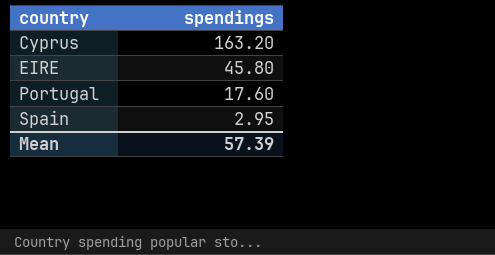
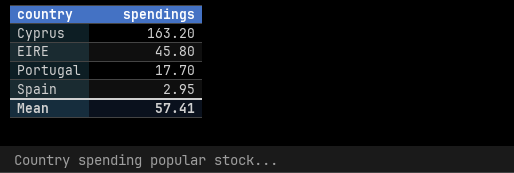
Portugal | spendings: 17.60 -> 17.70
Mean | spendings: 57.39 -> 57.41

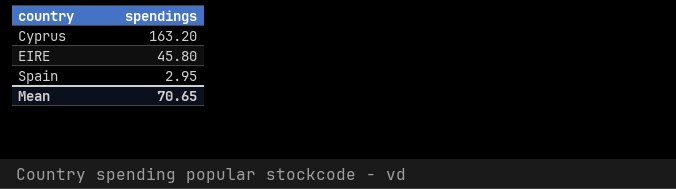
row Portugal: 17.70 -> none
Mean | spendings: 57.41 -> 70.65

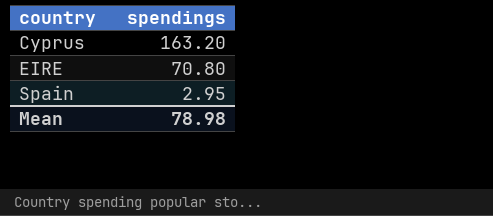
EIRE | spendings: 45.80 -> 70.80
Mean | spendings: 70.65 -> 78.98

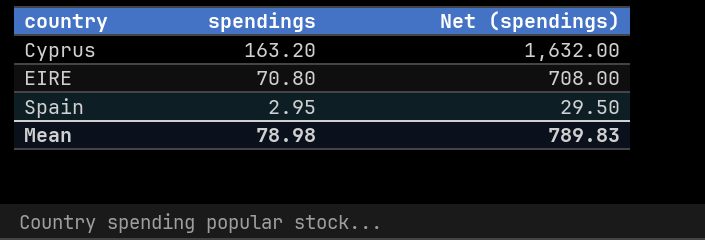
column Net (spendings) | formula: none -> [spendings] * 10

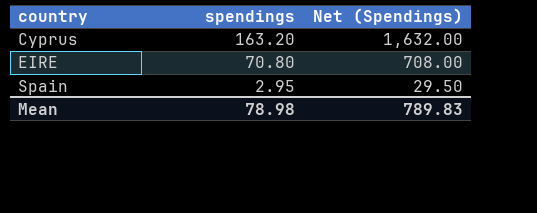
column name: Net (spendings) -> Net (Spendings)

